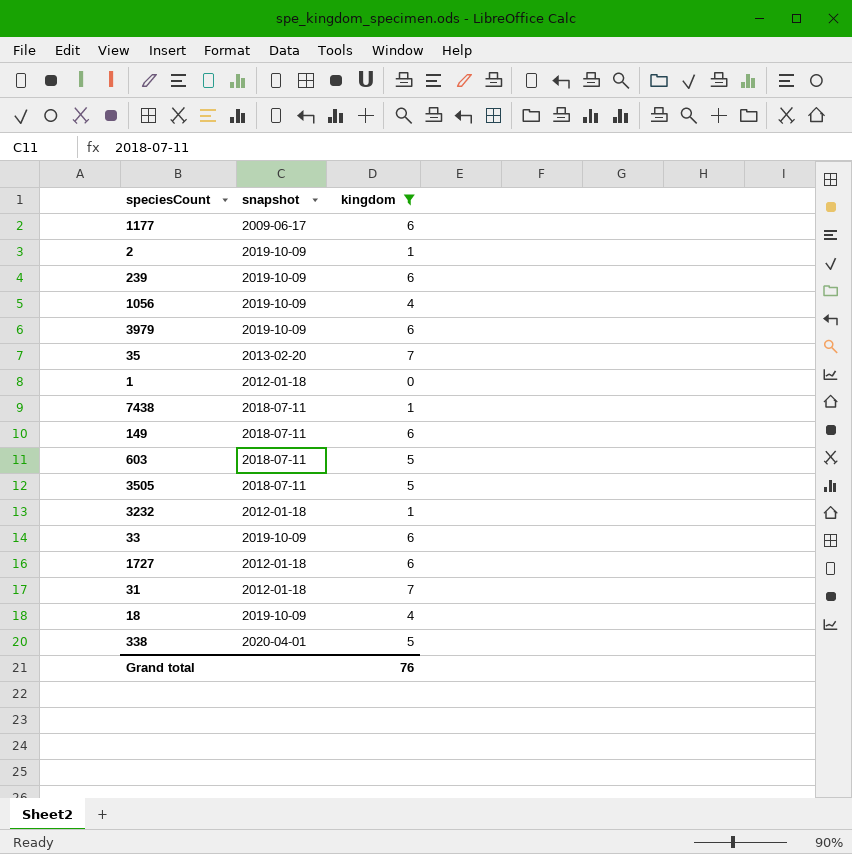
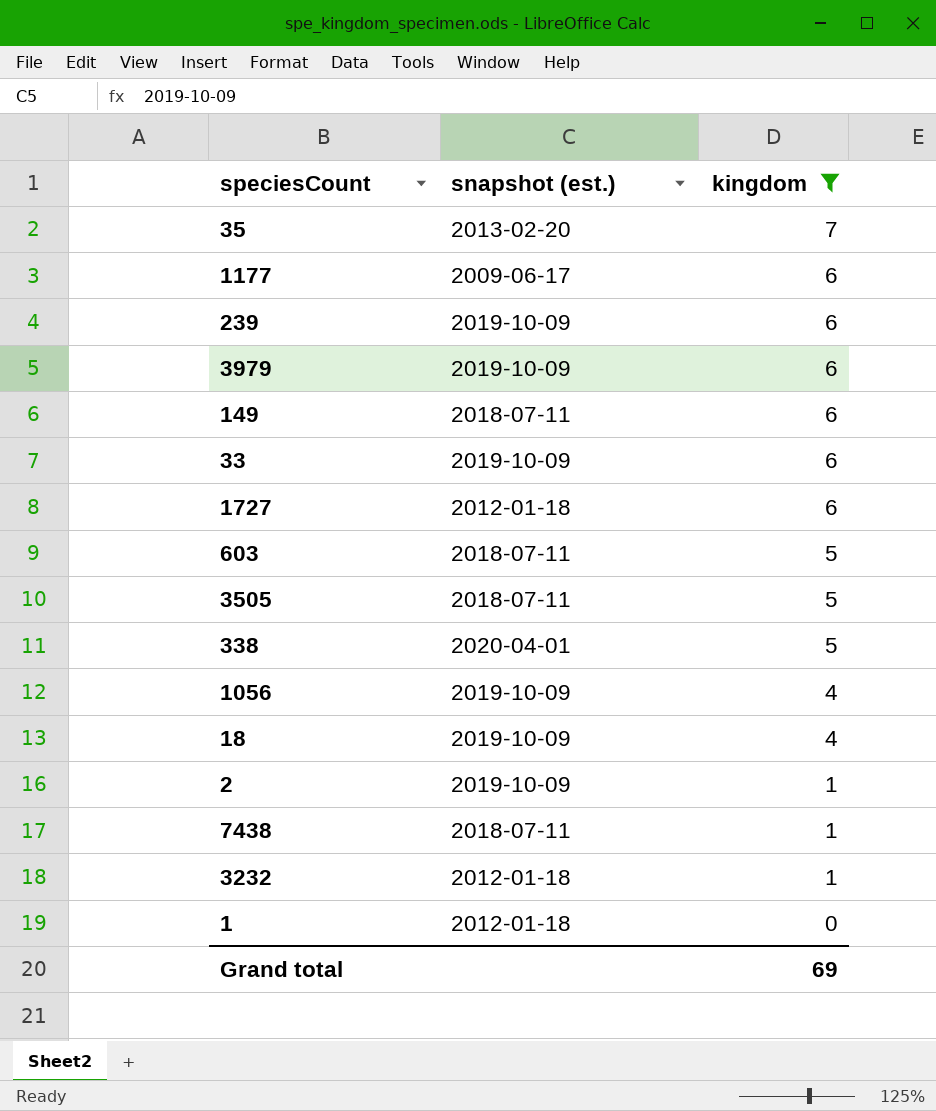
row order: none -> kingdom descending
column name: snapshot -> snapshot (est.)
row 31: 2012-01-18 | 7 -> none
Grand total | kingdom: 76 -> 69

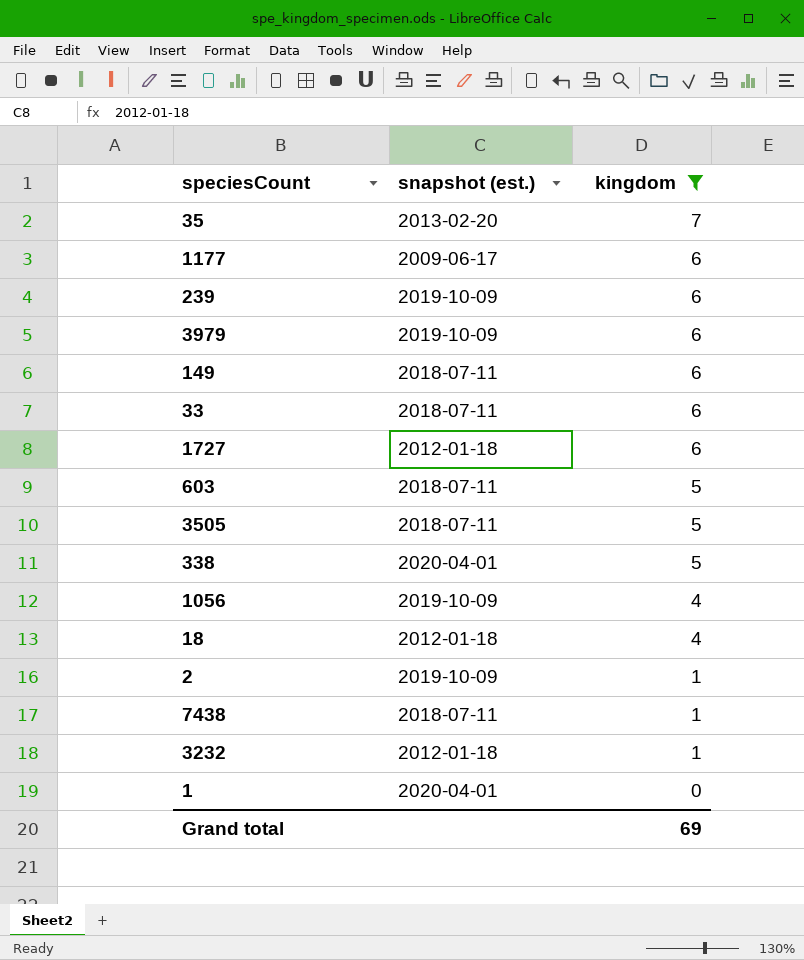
33 | snapshot (est.): 2019-10-09 -> 2018-07-11
18 | snapshot (est.): 2019-10-09 -> 2012-01-18
1 | snapshot (est.): 2012-01-18 -> 2020-04-01

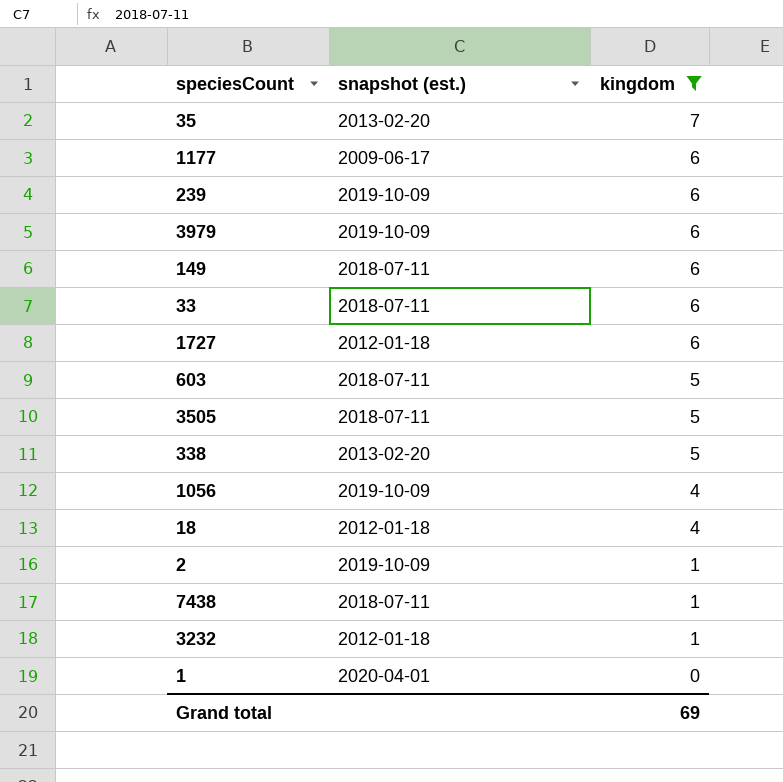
338 | snapshot (est.): 2020-04-01 -> 2013-02-20

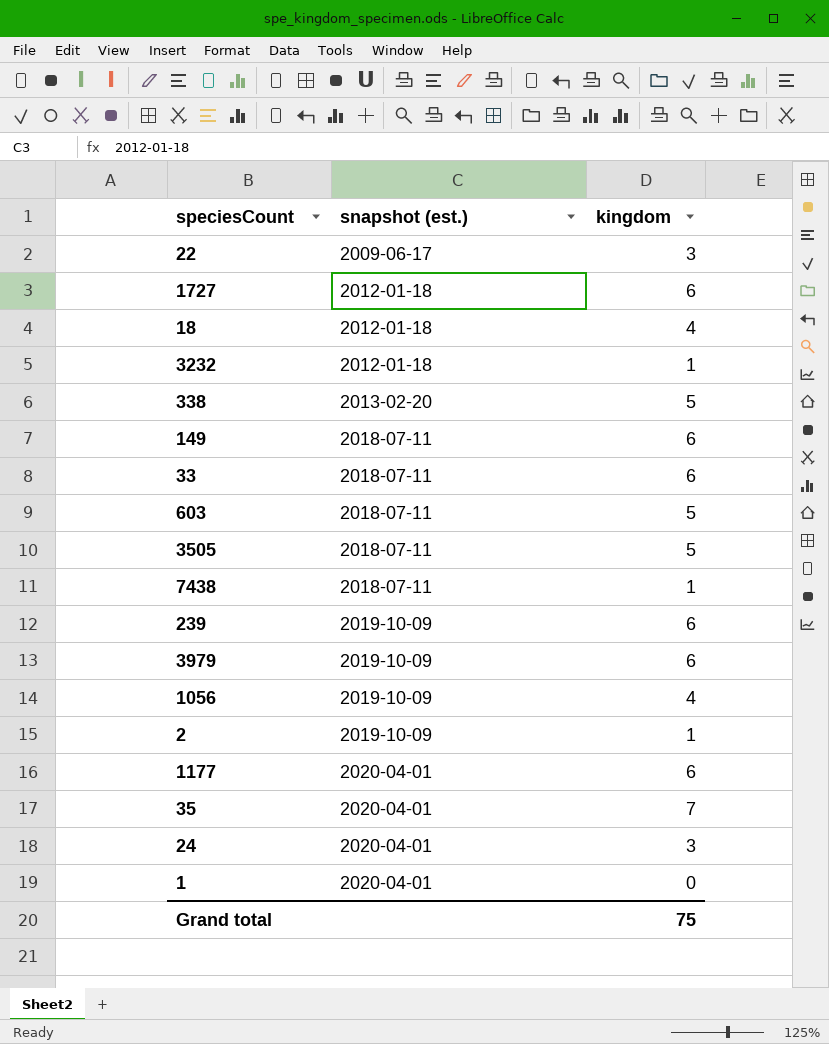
filter: kingdom != 3 -> none
row order: kingdom descending -> snapshot (est.) ascending
1177 | snapshot (est.): 2009-06-17 -> 2020-04-01
35 | snapshot (est.): 2013-02-20 -> 2020-04-01
Grand total | kingdom: 69 -> 75

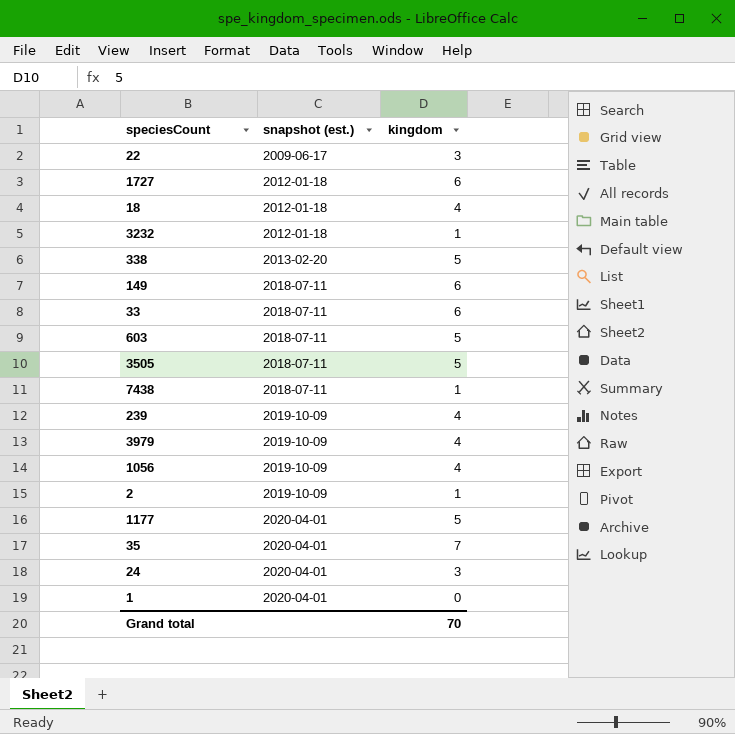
239 | kingdom: 6 -> 4
3979 | kingdom: 6 -> 4
1177 | kingdom: 6 -> 5
Grand total | kingdom: 75 -> 70

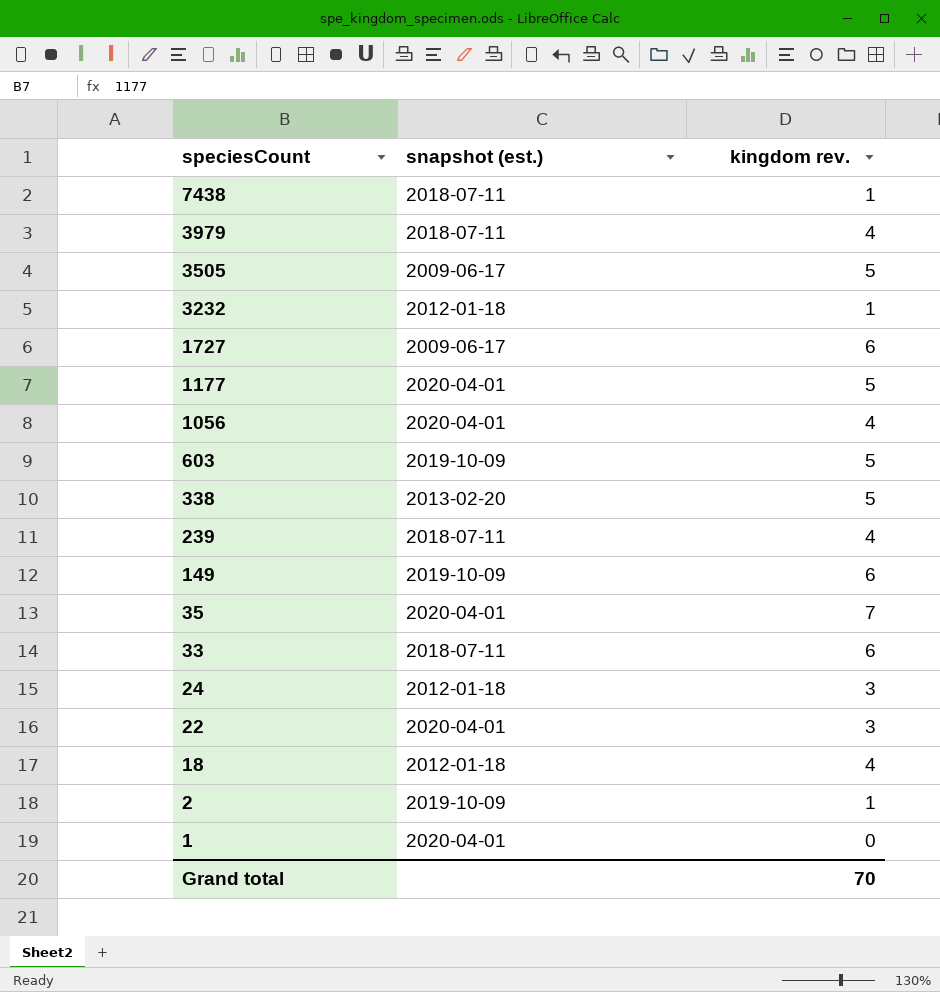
row order: snapshot (est.) ascending -> speciesCount descending
column name: kingdom -> kingdom rev.
3979 | snapshot (est.): 2019-10-09 -> 2018-07-11
3505 | snapshot (est.): 2018-07-11 -> 2009-06-17
1727 | snapshot (est.): 2012-01-18 -> 2009-06-17
1056 | snapshot (est.): 2019-10-09 -> 2020-04-01
603 | snapshot (est.): 2018-07-11 -> 2019-10-09
239 | snapshot (est.): 2019-10-09 -> 2018-07-11
149 | snapshot (est.): 2018-07-11 -> 2019-10-09
24 | snapshot (est.): 2020-04-01 -> 2012-01-18
22 | snapshot (est.): 2009-06-17 -> 2020-04-01

